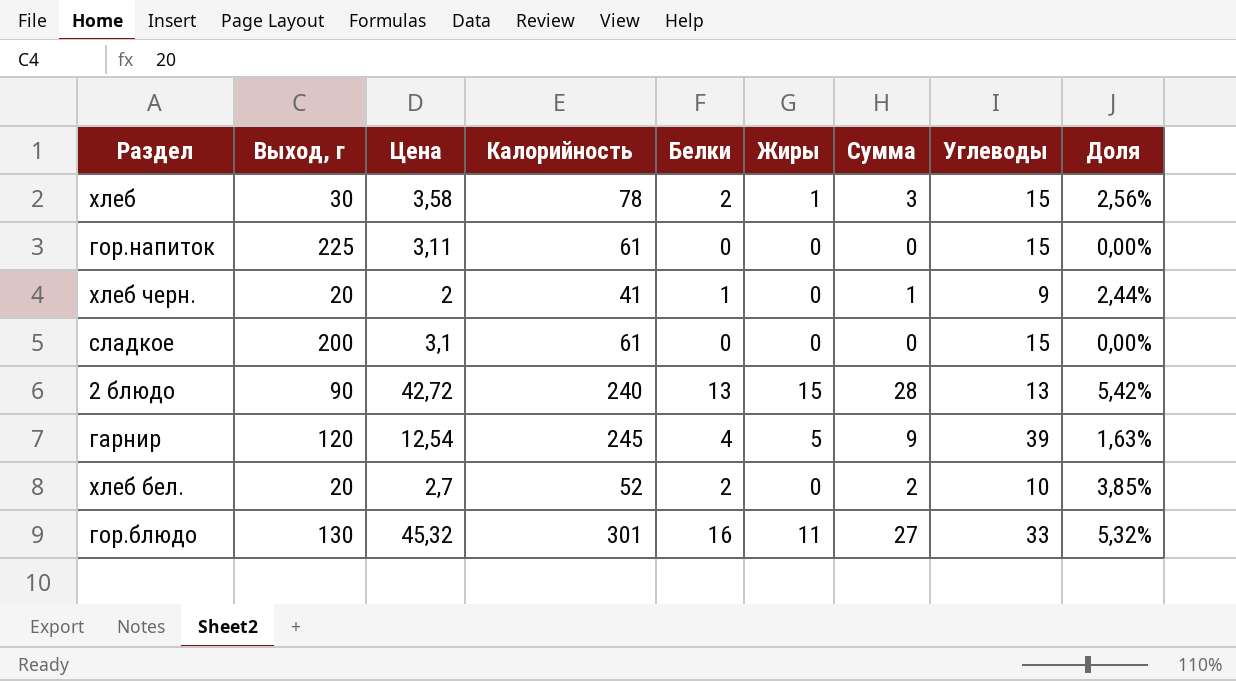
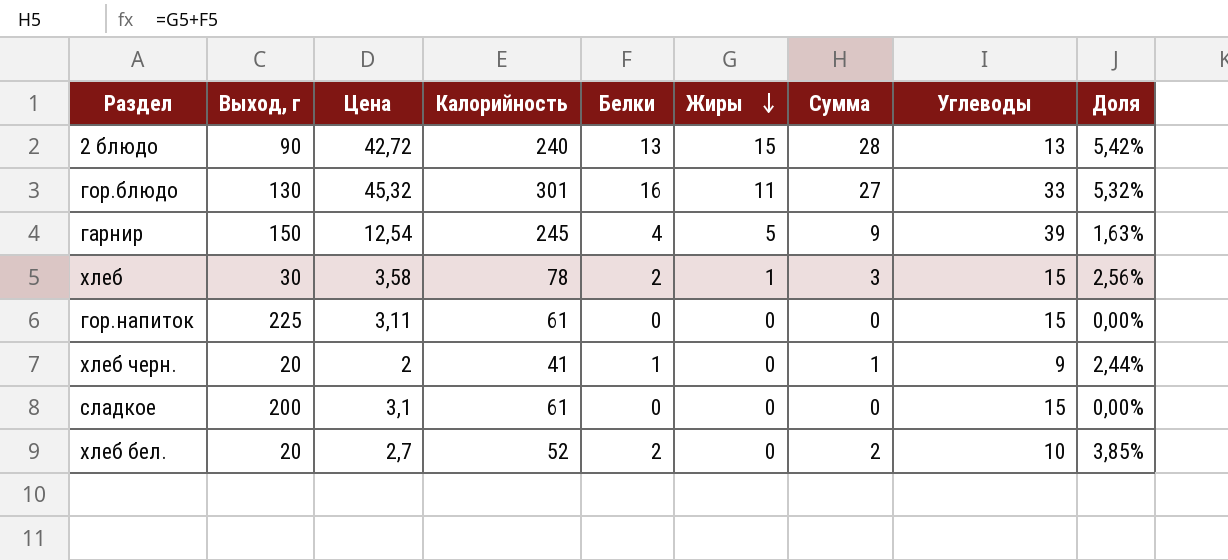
row order: none -> Жиры descending
гарнир | Выход, г: 120 -> 150

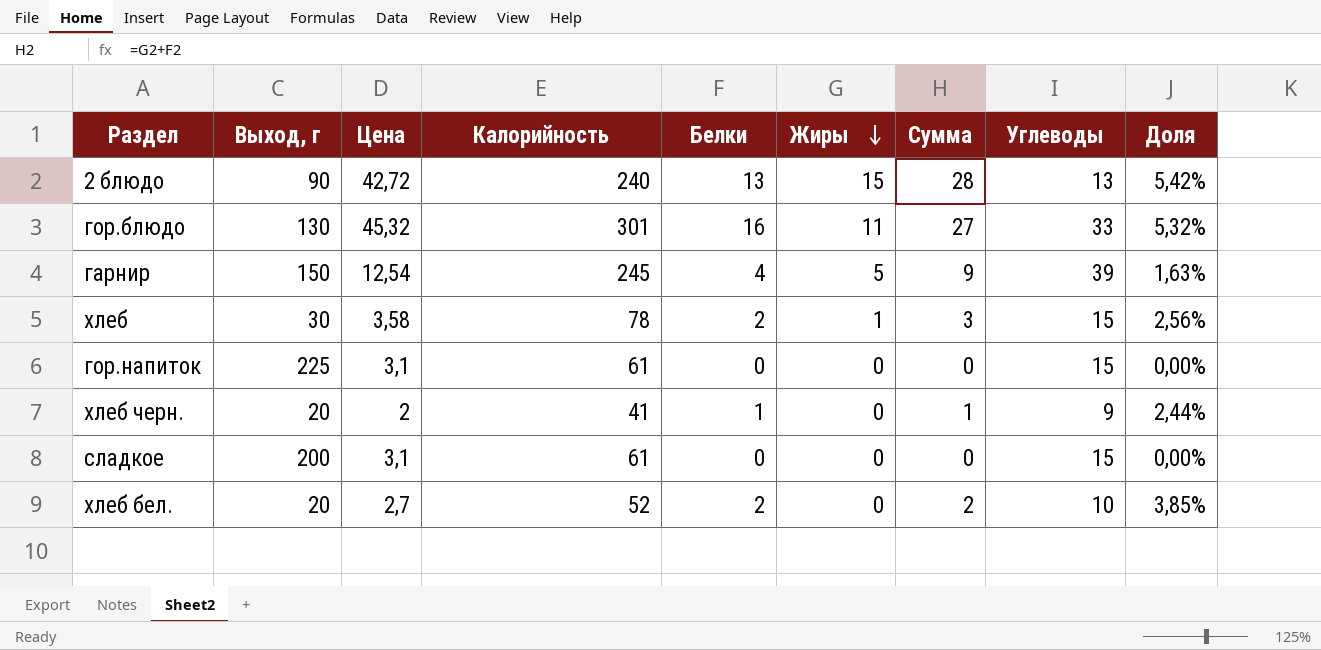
гор.напиток | Цена: 3,11 -> 3,1

